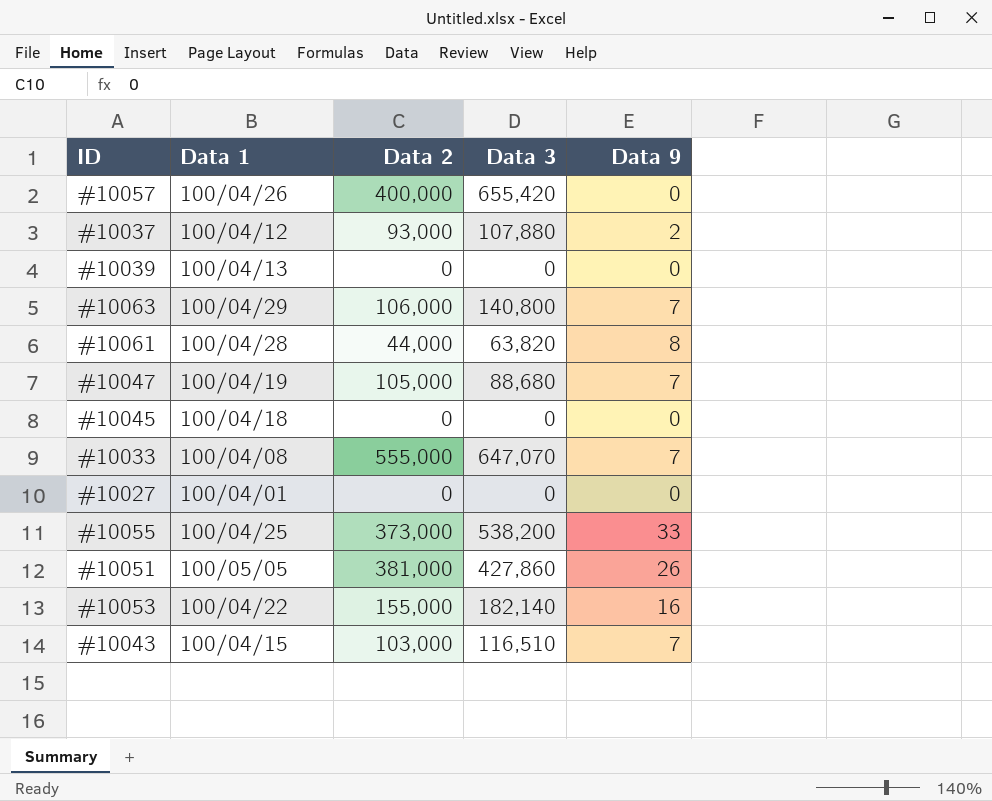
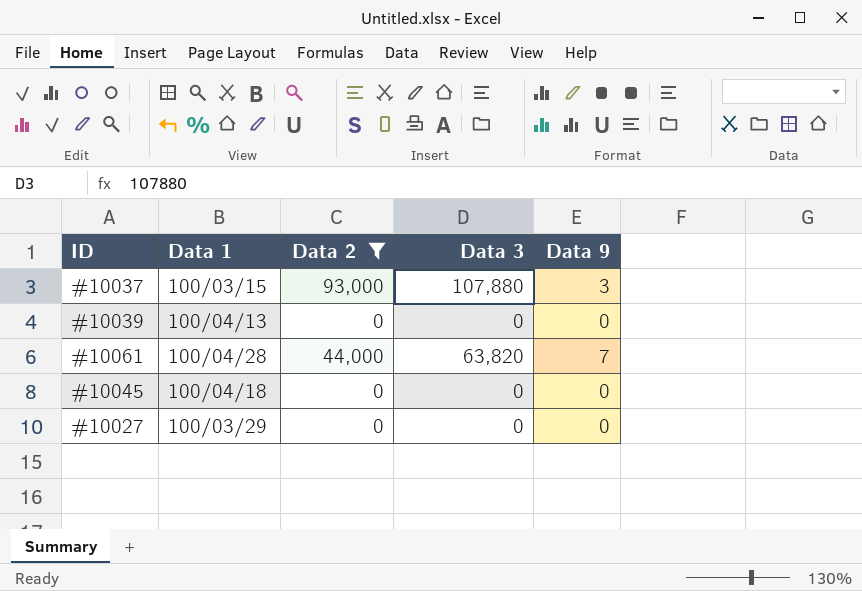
filter: none -> Data 2 <= 93,000
#10037 | Data 1: 100/04/12 -> 100/03/15
#10037 | Data 9: 2 -> 3
#10061 | Data 9: 8 -> 7
#10027 | Data 1: 100/04/01 -> 100/03/29

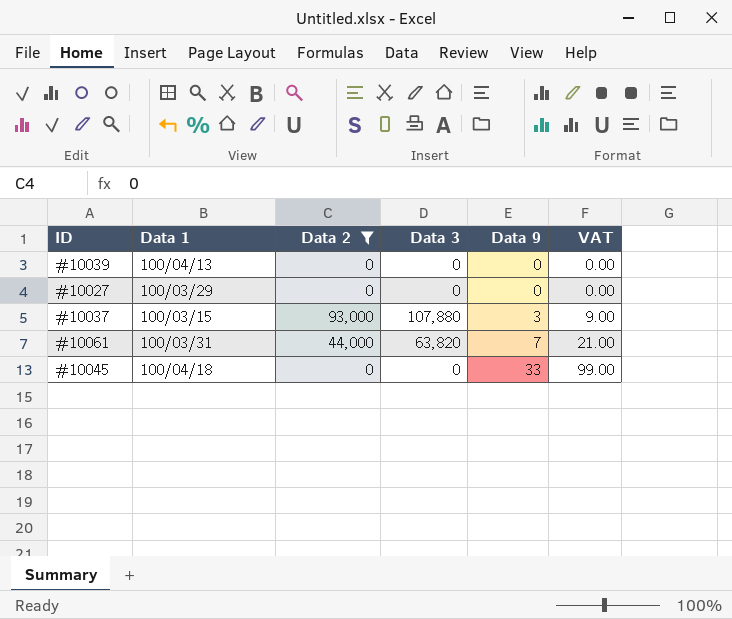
row order: none -> Data 9 ascending
column VAT | formula: none -> [Data 9] * 3
#10061 | Data 1: 100/04/28 -> 100/03/31
#10045 | Data 9: 0 -> 33

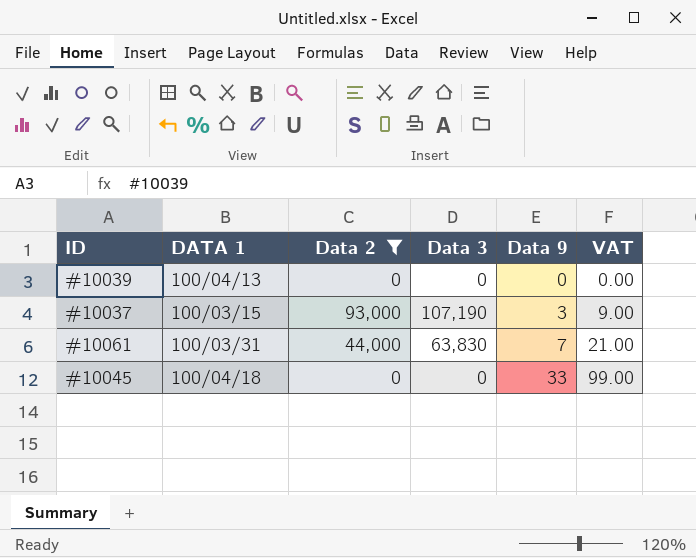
column name: Data 1 -> DATA 1
row #10027: 100/03/29 | 0 | 0 | 0 | 0.00 -> none
#10037 | Data 3: 107,880 -> 107,190
#10061 | Data 3: 63,820 -> 63,830

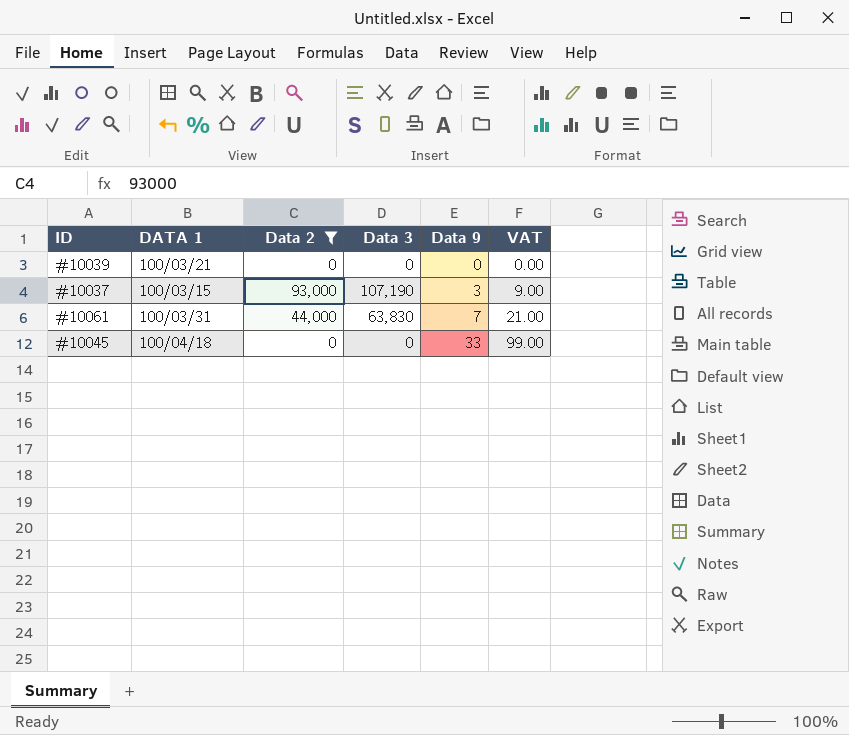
#10039 | DATA 1: 100/04/13 -> 100/03/21

